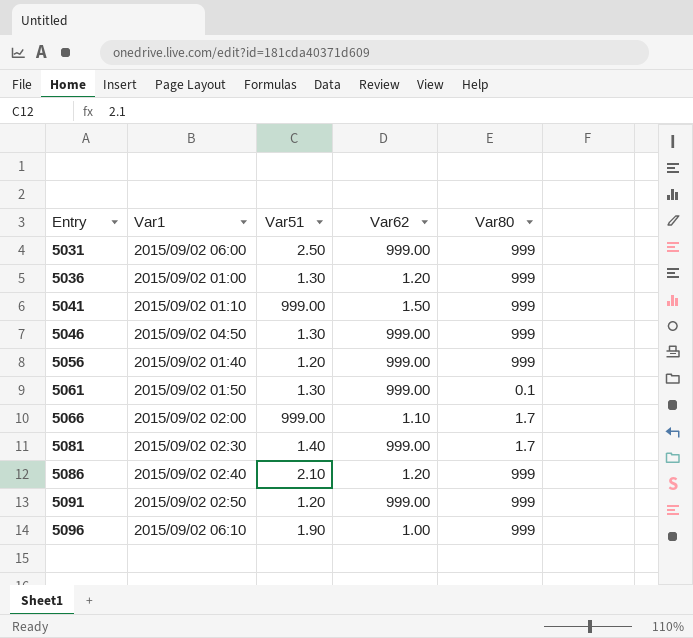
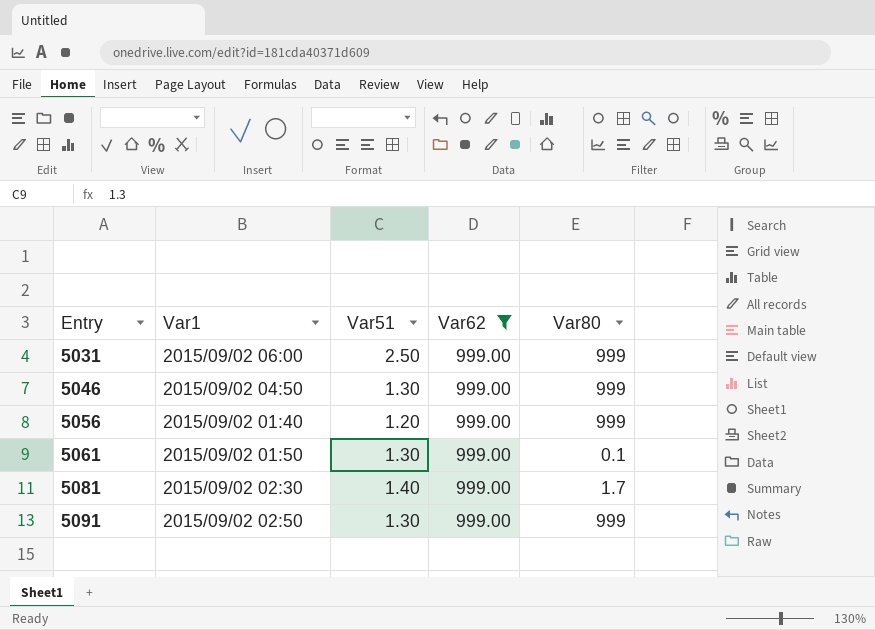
filter: none -> Var62 = 999.00
5091 | Var51: 1.20 -> 1.30

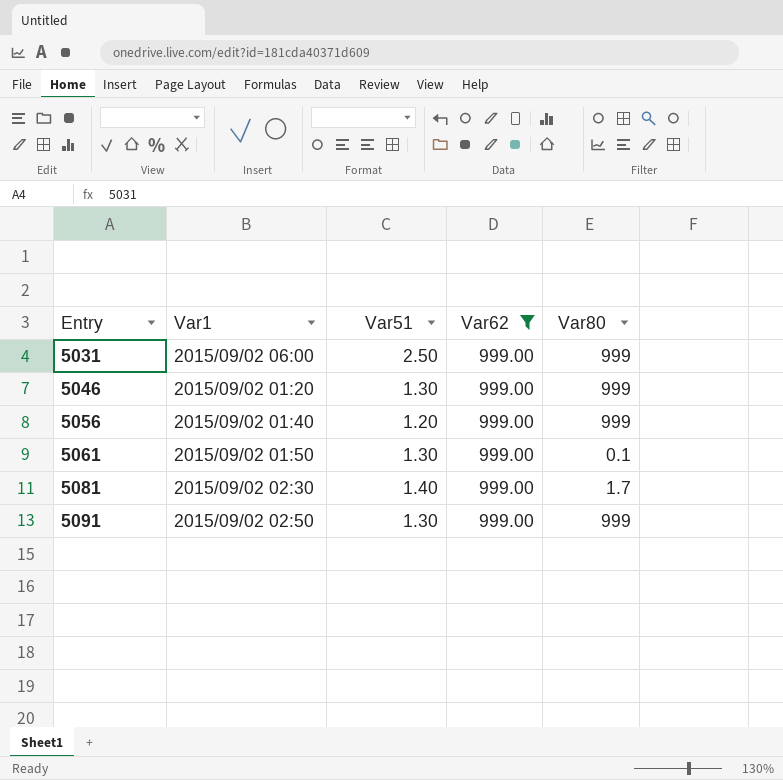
5046 | Var1: 2015/09/02 04:50 -> 2015/09/02 01:20

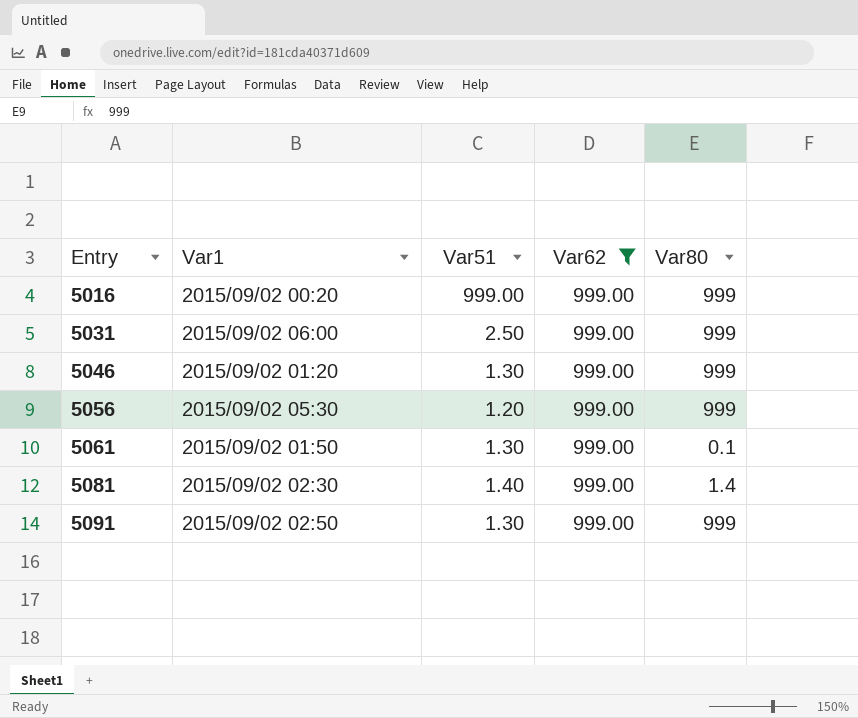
row 5016: none -> 2015/09/02 00:20 | 999.00 | 999.00 | 999
5056 | Var1: 2015/09/02 01:40 -> 2015/09/02 05:30
5081 | Var80: 1.7 -> 1.4

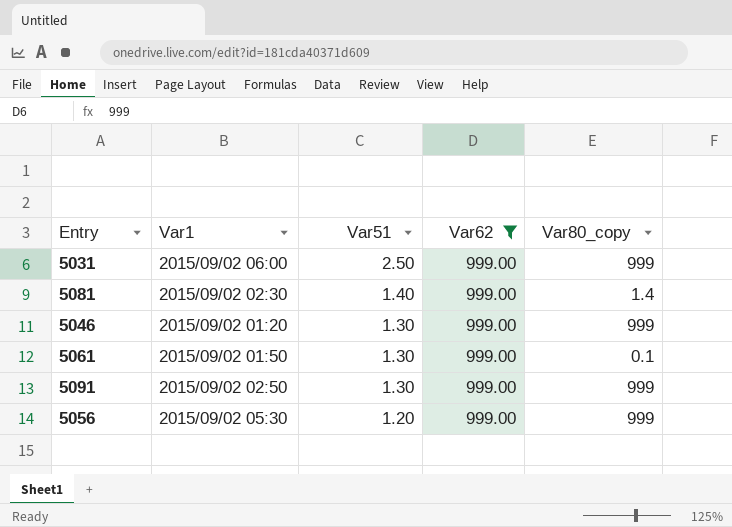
row order: Entry ascending -> Var51 descending
column name: Var80 -> Var80_copy
row 5016: 2015/09/02 00:20 | 999.00 | 999.00 | 999 -> none

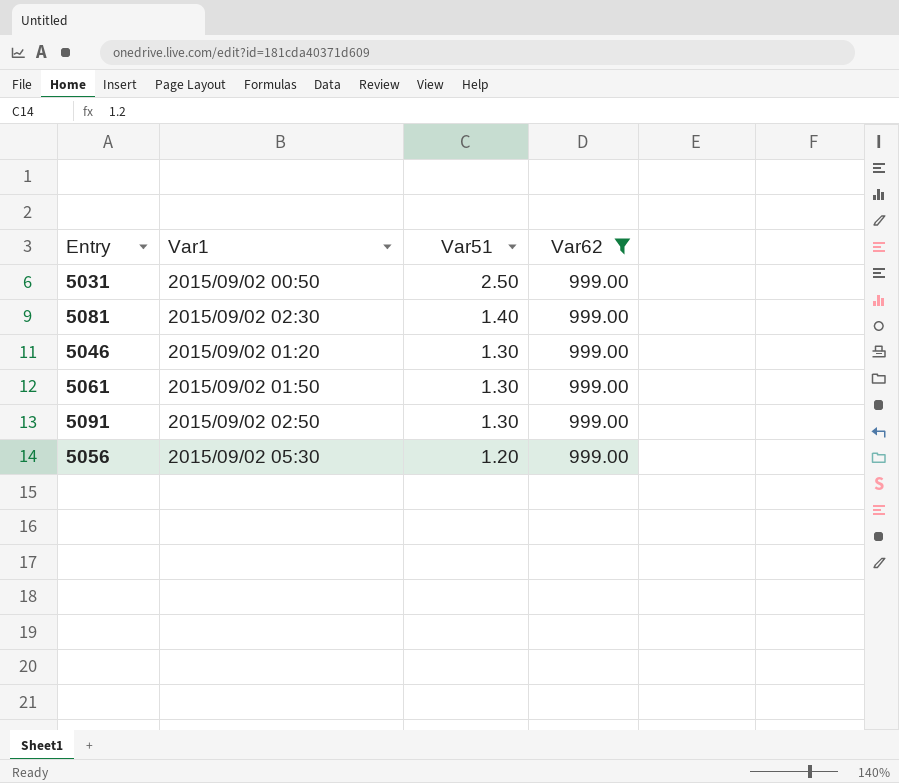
column Var80_copy | position: 5 -> none
5031 | Var1: 2015/09/02 06:00 -> 2015/09/02 00:50

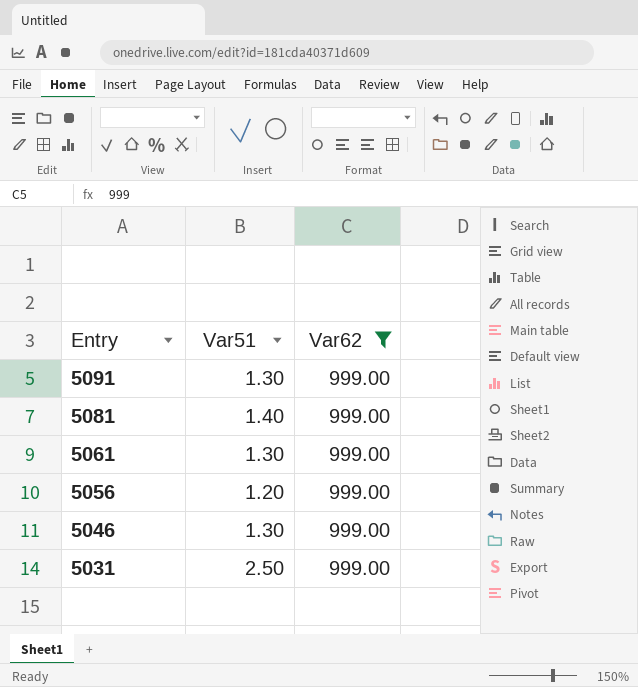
row order: Var51 descending -> Entry descending
column Var1 | position: 2 -> none

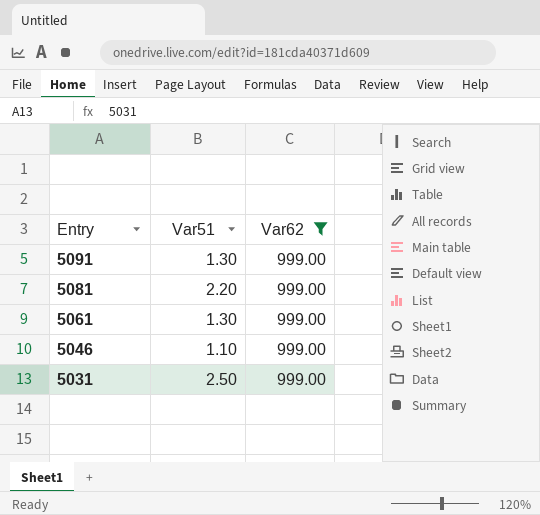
row 5056: 1.20 | 999.00 -> none
5081 | Var51: 1.40 -> 2.20
5046 | Var51: 1.30 -> 1.10

